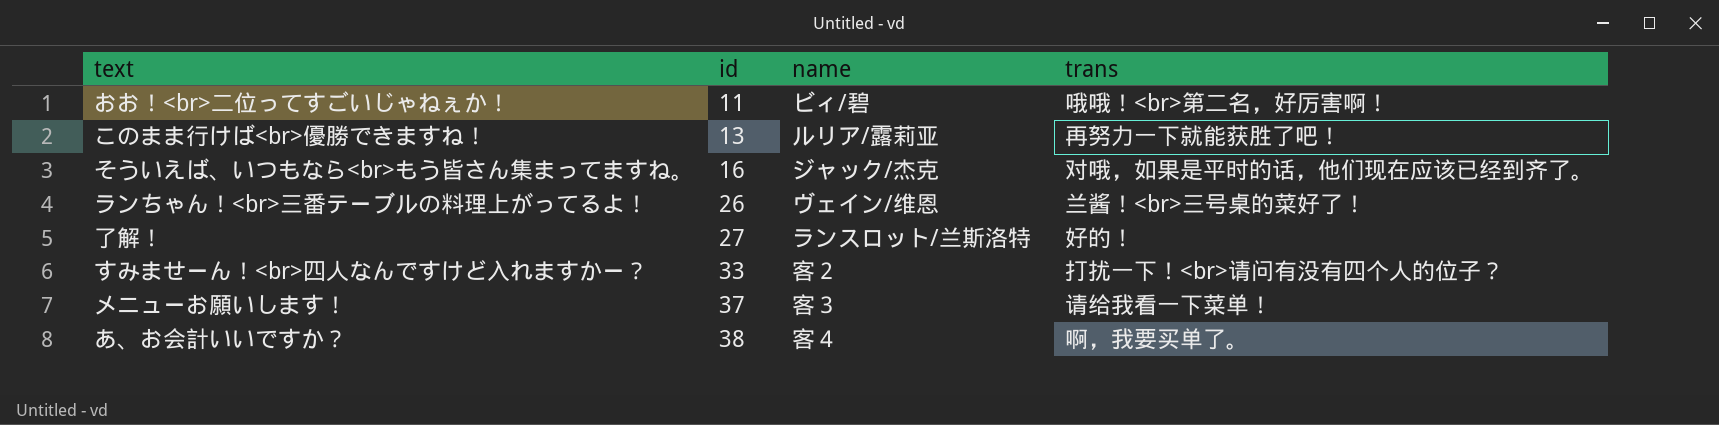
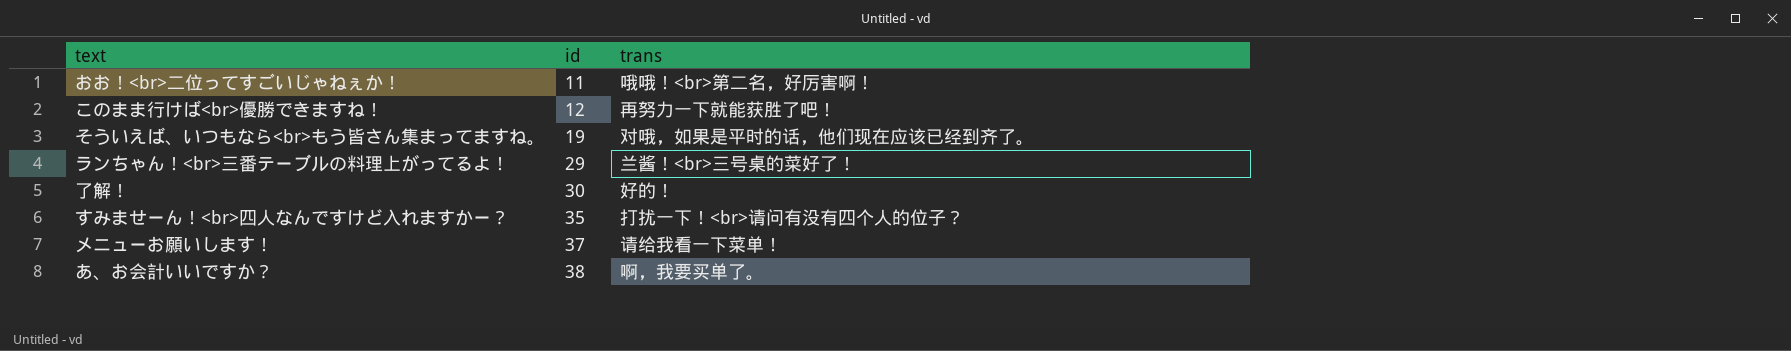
column name | position: 3 -> none
このまま行けば<br>優勝できますね！ | id: 13 -> 12
そういえば、いつもなら<br>もう皆さん集まってますね。 | id: 16 -> 19
ランちゃん！<br>三番テーブルの料理上がってるよ！ | id: 26 -> 29
了解！ | id: 27 -> 30
すみませーん！<br>四人なんですけど入れますかー？ | id: 33 -> 35

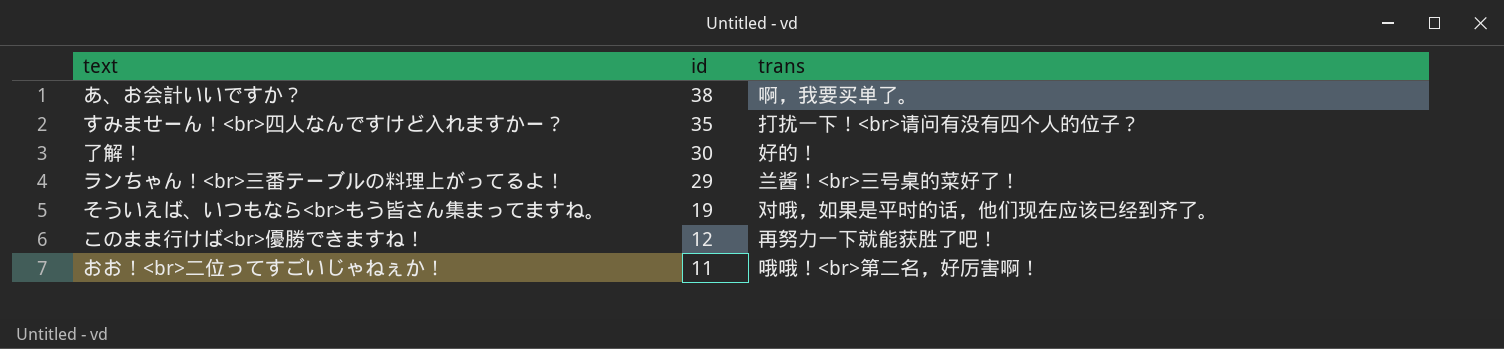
row order: id ascending -> id descending
row メニューお願いします！: 37 | 请给我看一下菜单！ -> none

